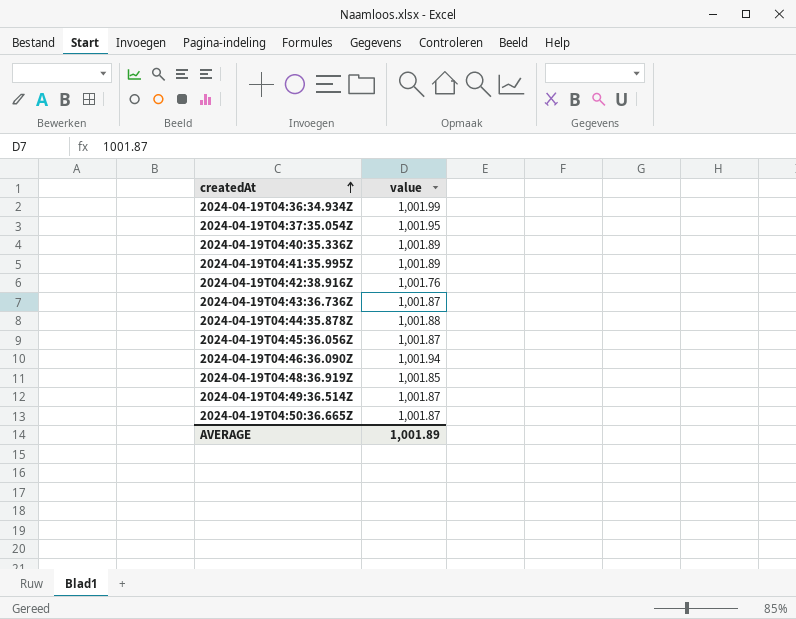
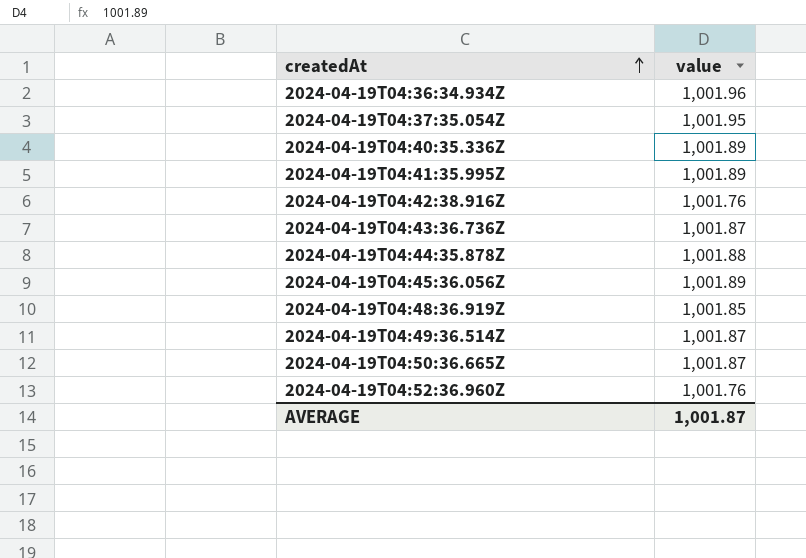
row 2024-04-19T04:46:36.090Z: 1,001.94 -> none
2024-04-19T04:36:34.934Z | value: 1,001.99 -> 1,001.96
2024-04-19T04:45:36.056Z | value: 1,001.87 -> 1,001.89
row 2024-04-19T04:52:36.960Z: none -> 1,001.76
AVERAGE | value: 1,001.89 -> 1,001.87

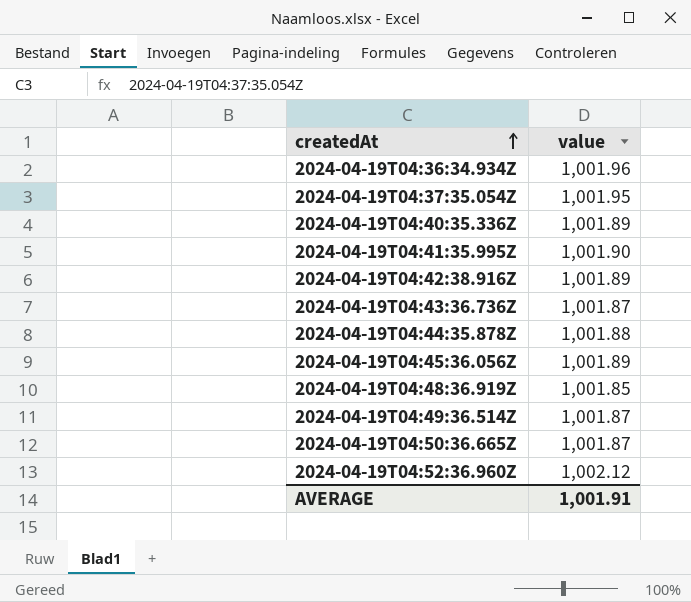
2024-04-19T04:41:35.995Z | value: 1,001.89 -> 1,001.90
2024-04-19T04:42:38.916Z | value: 1,001.76 -> 1,001.89
2024-04-19T04:52:36.960Z | value: 1,001.76 -> 1,002.12
AVERAGE | value: 1,001.87 -> 1,001.91

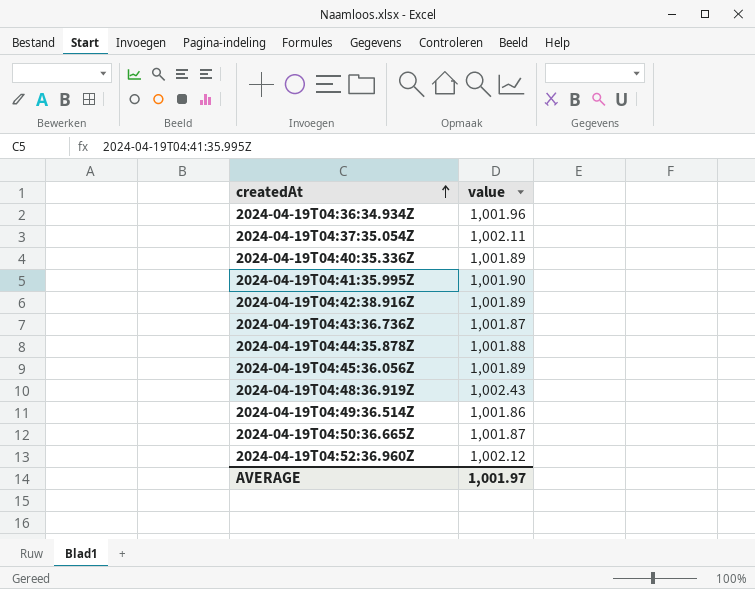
2024-04-19T04:37:35.054Z | value: 1,001.95 -> 1,002.11
2024-04-19T04:48:36.919Z | value: 1,001.85 -> 1,002.43
2024-04-19T04:49:36.514Z | value: 1,001.87 -> 1,001.86
AVERAGE | value: 1,001.91 -> 1,001.97

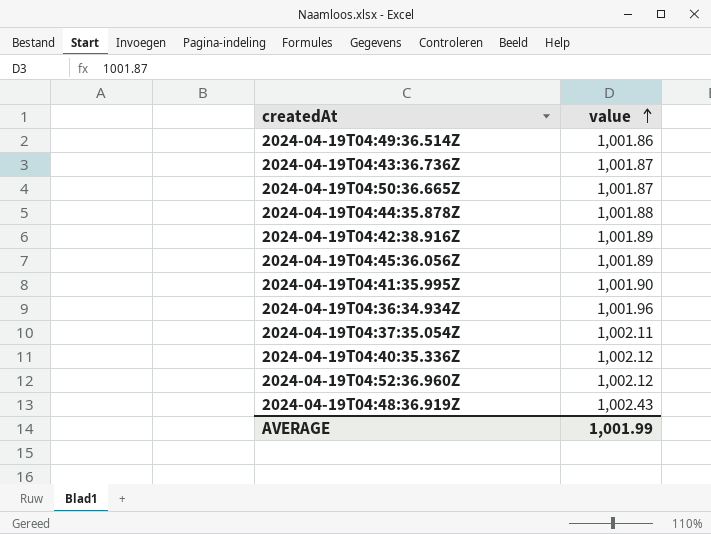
row order: createdAt ascending -> value ascending
2024-04-19T04:40:35.336Z | value: 1,001.89 -> 1,002.12
AVERAGE | value: 1,001.97 -> 1,001.99

